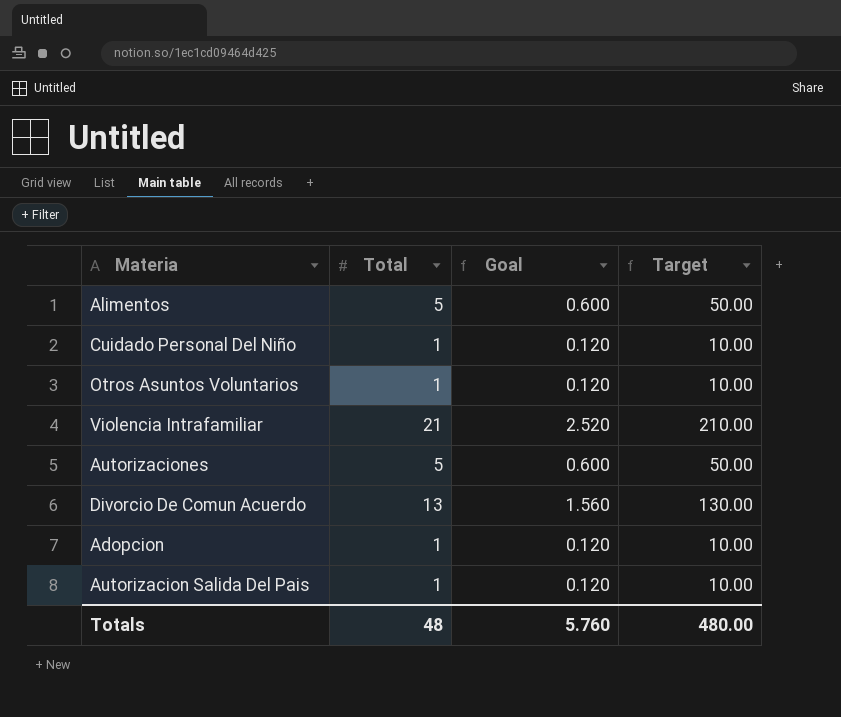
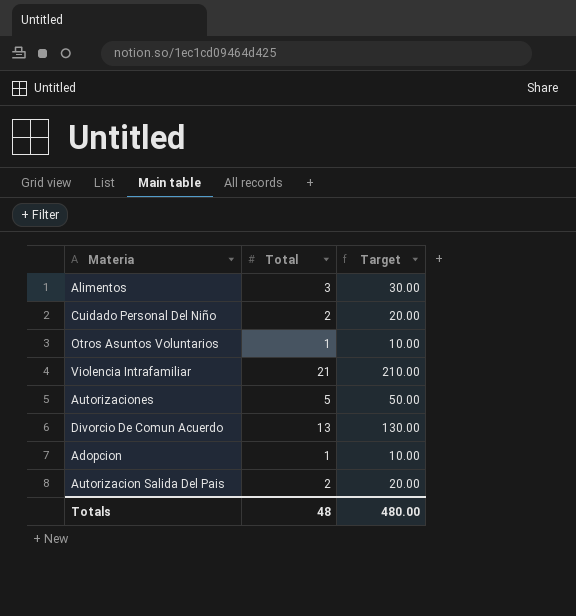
column Goal | formula: [Total] * 0.12 -> none
Alimentos | Total: 5 -> 3
Alimentos | Target: 50.00 -> 30.00
Cuidado Personal Del Niño | Total: 1 -> 2
Cuidado Personal Del Niño | Target: 10.00 -> 20.00
Autorizacion Salida Del Pais | Total: 1 -> 2
Autorizacion Salida Del Pais | Target: 10.00 -> 20.00

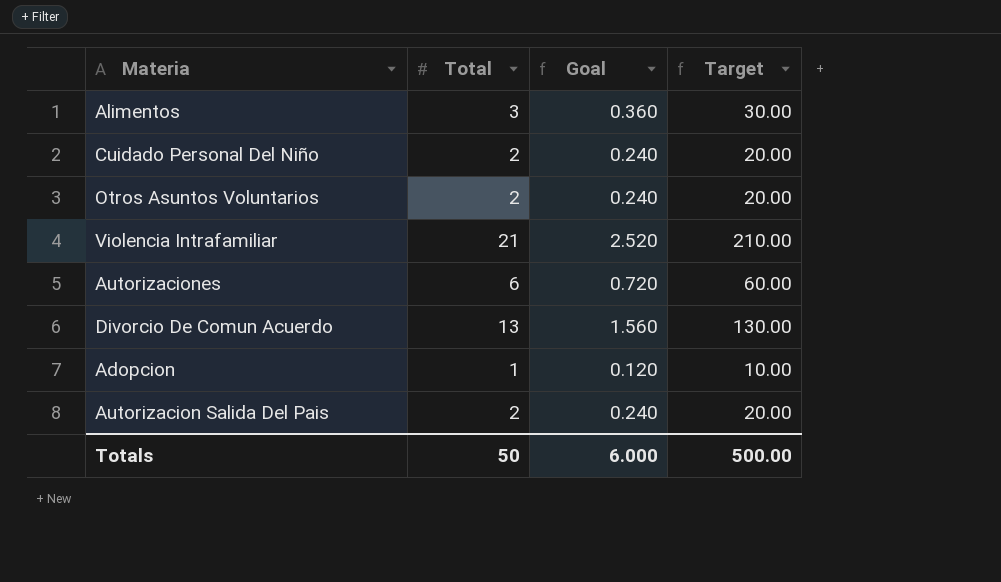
column Goal | formula: none -> [Total] * 0.12
Otros Asuntos Voluntarios | Total: 1 -> 2
Otros Asuntos Voluntarios | Target: 10.00 -> 20.00
Autorizaciones | Total: 5 -> 6
Autorizaciones | Target: 50.00 -> 60.00
Totals | Total: 48 -> 50
Totals | Target: 480.00 -> 500.00

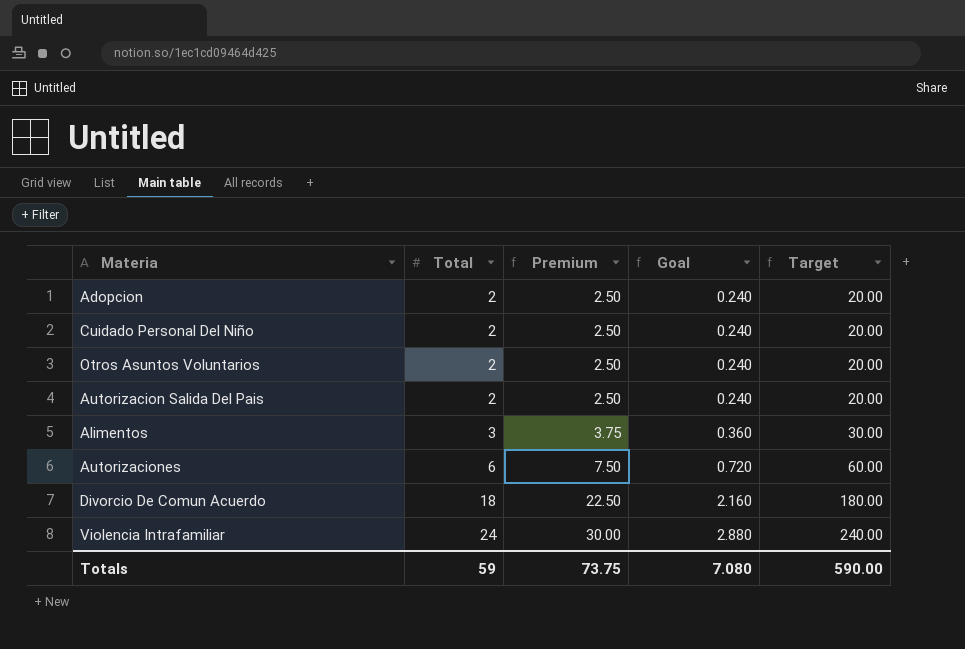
row order: none -> Total ascending
column Premium | formula: none -> [Total] * 1.25
Adopcion | Total: 1 -> 2
Adopcion | Goal: 0.120 -> 0.240
Adopcion | Target: 10.00 -> 20.00
Divorcio De Comun Acuerdo | Total: 13 -> 18
Divorcio De Comun Acuerdo | Goal: 1.560 -> 2.160
Divorcio De Comun Acuerdo | Target: 130.00 -> 180.00
Violencia Intrafamiliar | Total: 21 -> 24
Violencia Intrafamiliar | Goal: 2.520 -> 2.880
Violencia Intrafamiliar | Target: 210.00 -> 240.00
Totals | Total: 50 -> 59
Totals | Goal: 6.000 -> 7.080
Totals | Target: 500.00 -> 590.00

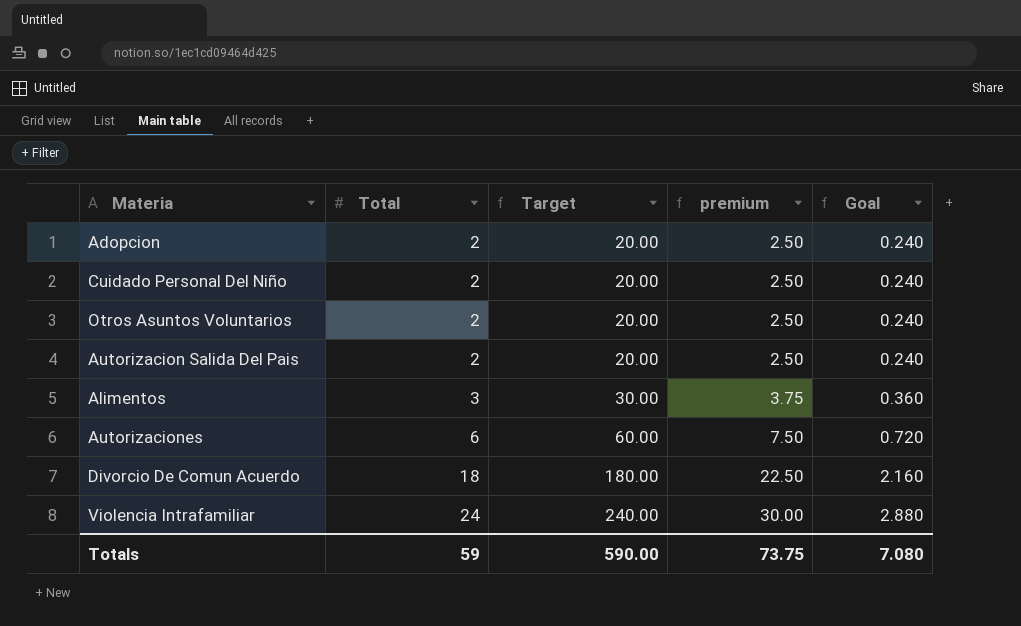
column Target | position: 5 -> 3
column name: Premium -> premium

